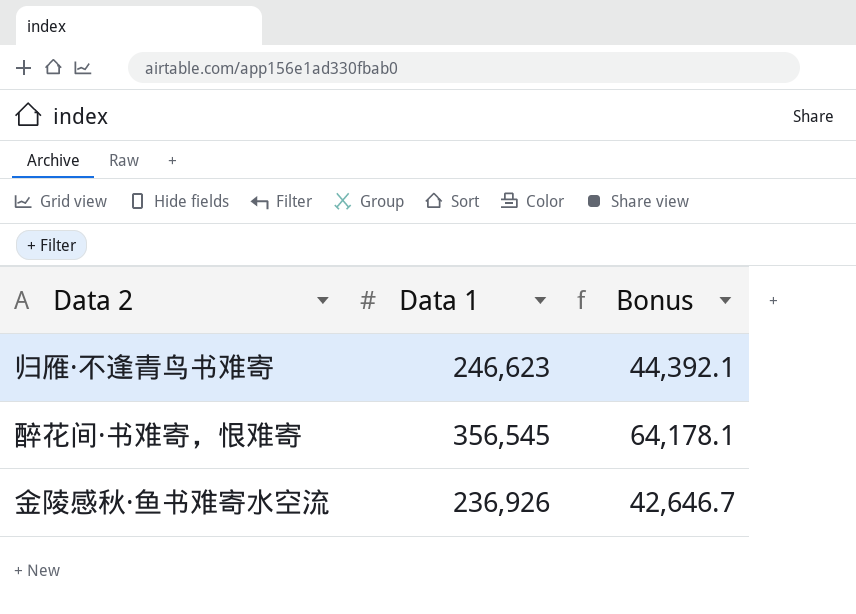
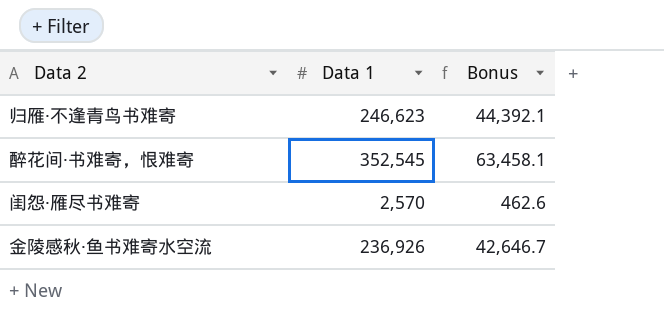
醉花间·书难寄，恨难寄 | Data 1: 356,545 -> 352,545
醉花间·书难寄，恨难寄 | Bonus: 64,178.1 -> 63,458.1
row 闺怨·雁尽书难寄: none -> 2,570 | 462.6

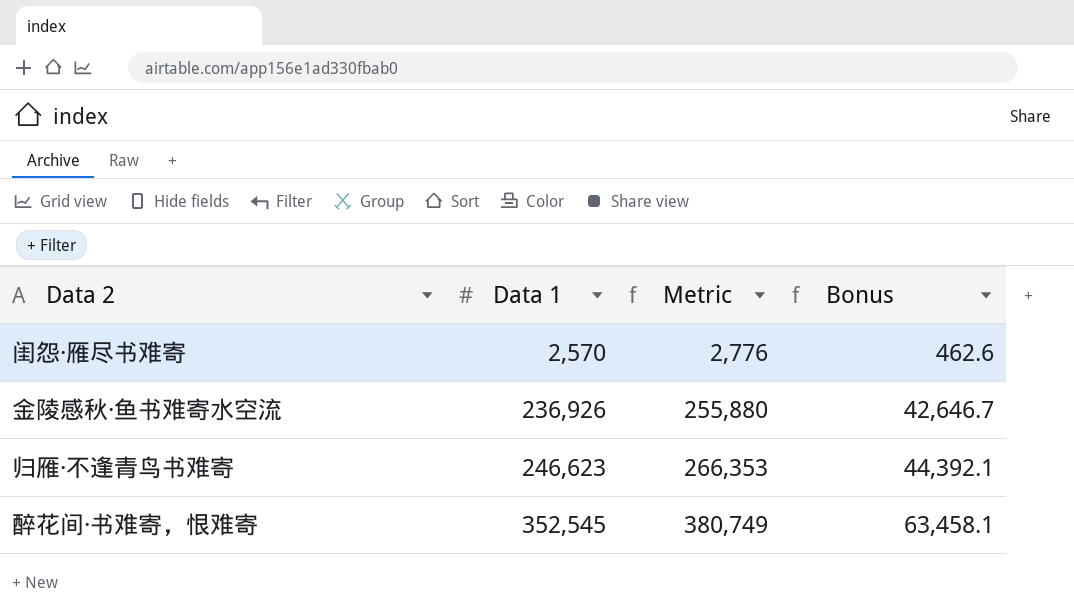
row order: none -> Data 1 ascending
column Metric | formula: none -> [Data 1] * 1.08

